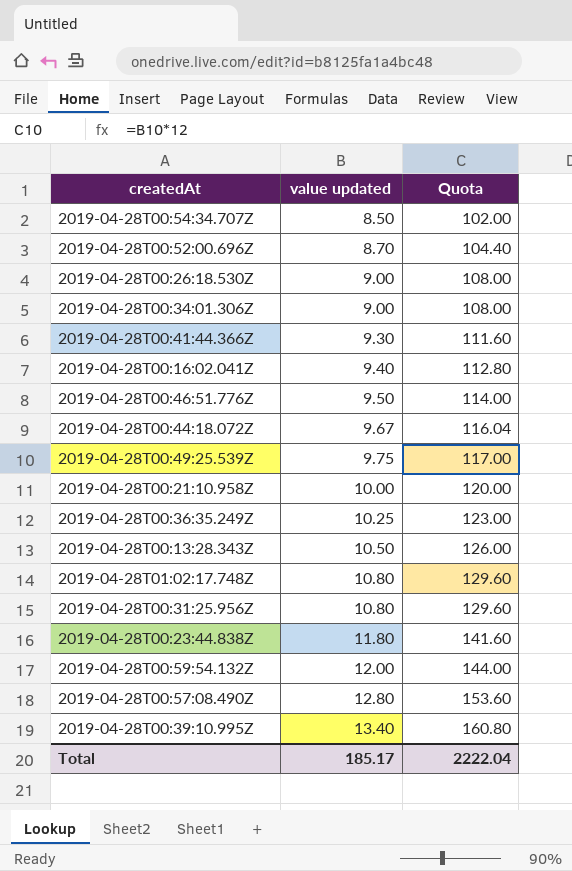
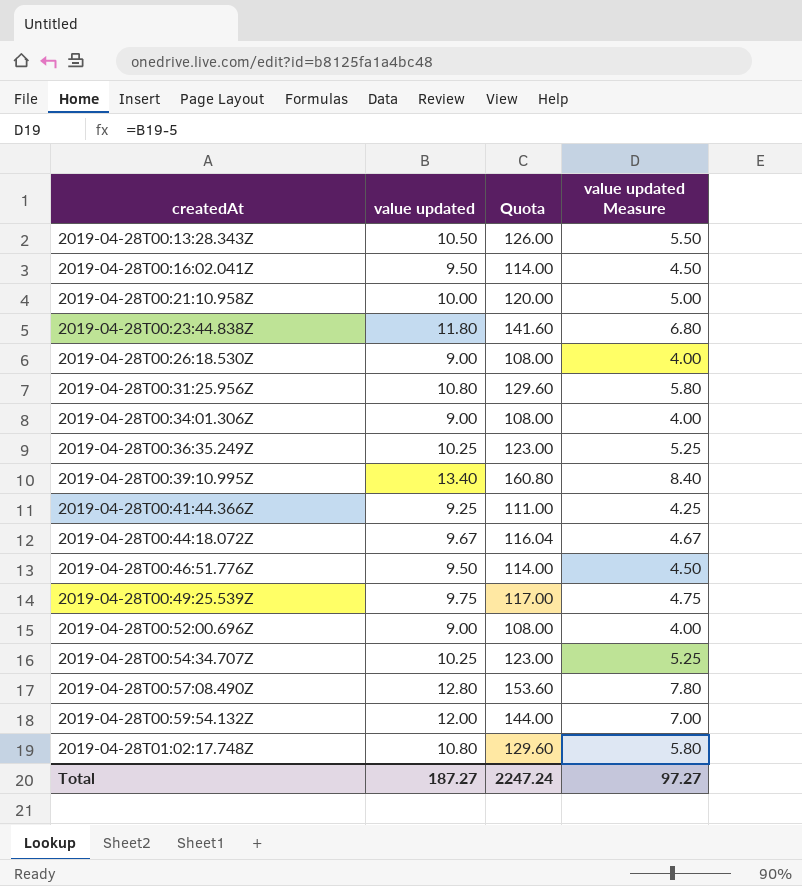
row order: value updated ascending -> createdAt ascending
column value updated Measure | formula: none -> [value updated] - 5
2019-04-28T00:16:02.041Z | value updated: 9.40 -> 9.50
2019-04-28T00:16:02.041Z | Quota: 112.80 -> 114.00
2019-04-28T00:41:44.366Z | value updated: 9.30 -> 9.25
2019-04-28T00:41:44.366Z | Quota: 111.60 -> 111.00
2019-04-28T00:52:00.696Z | value updated: 8.70 -> 9.00
2019-04-28T00:52:00.696Z | Quota: 104.40 -> 108.00
2019-04-28T00:54:34.707Z | value updated: 8.50 -> 10.25
2019-04-28T00:54:34.707Z | Quota: 102.00 -> 123.00
Total | value updated: 185.17 -> 187.27
Total | Quota: 2222.04 -> 2247.24

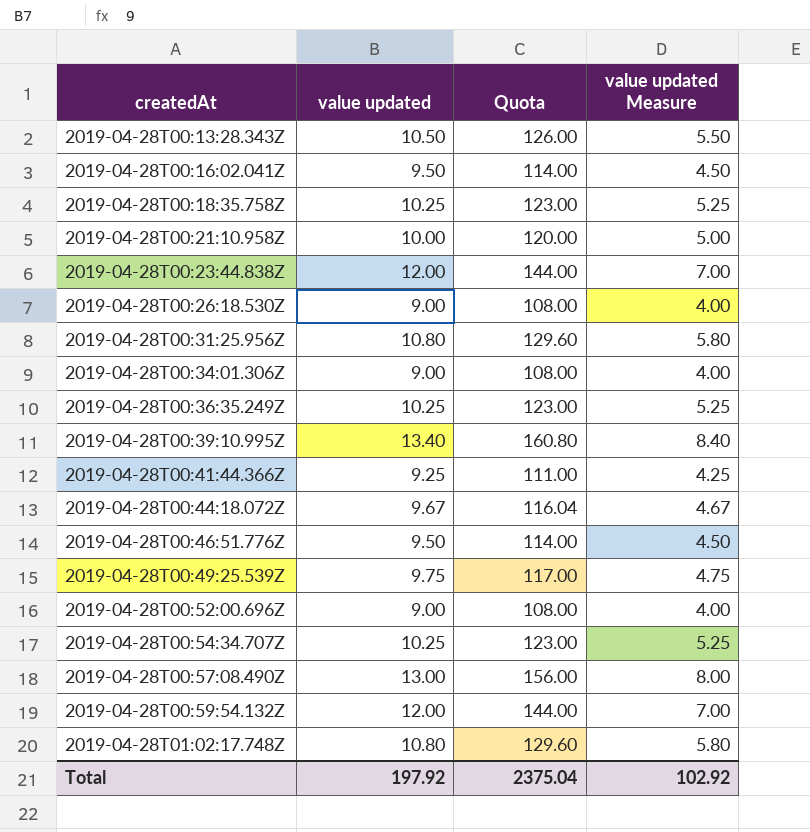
row 2019-04-28T00:18:35.758Z: none -> 10.25 | 123.00 | 5.25
2019-04-28T00:23:44.838Z | value updated: 11.80 -> 12.00
2019-04-28T00:23:44.838Z | Quota: 141.60 -> 144.00
2019-04-28T00:23:44.838Z | value updated Measure: 6.80 -> 7.00
2019-04-28T00:57:08.490Z | value updated: 12.80 -> 13.00
2019-04-28T00:57:08.490Z | Quota: 153.60 -> 156.00
2019-04-28T00:57:08.490Z | value updated Measure: 7.80 -> 8.00
Total | value updated: 187.27 -> 197.92
Total | Quota: 2247.24 -> 2375.04
Total | value updated Measure: 97.27 -> 102.92

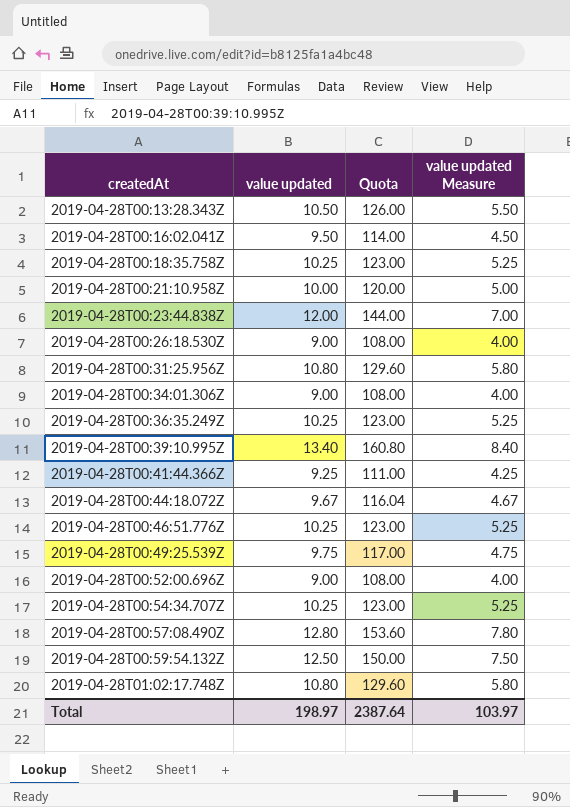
2019-04-28T00:46:51.776Z | value updated: 9.50 -> 10.25
2019-04-28T00:46:51.776Z | Quota: 114.00 -> 123.00
2019-04-28T00:46:51.776Z | value updated Measure: 4.50 -> 5.25
2019-04-28T00:57:08.490Z | value updated: 13.00 -> 12.80
2019-04-28T00:57:08.490Z | Quota: 156.00 -> 153.60
2019-04-28T00:57:08.490Z | value updated Measure: 8.00 -> 7.80
2019-04-28T00:59:54.132Z | value updated: 12.00 -> 12.50
2019-04-28T00:59:54.132Z | Quota: 144.00 -> 150.00
2019-04-28T00:59:54.132Z | value updated Measure: 7.00 -> 7.50
Total | value updated: 197.92 -> 198.97
Total | Quota: 2375.04 -> 2387.64
Total | value updated Measure: 102.92 -> 103.97

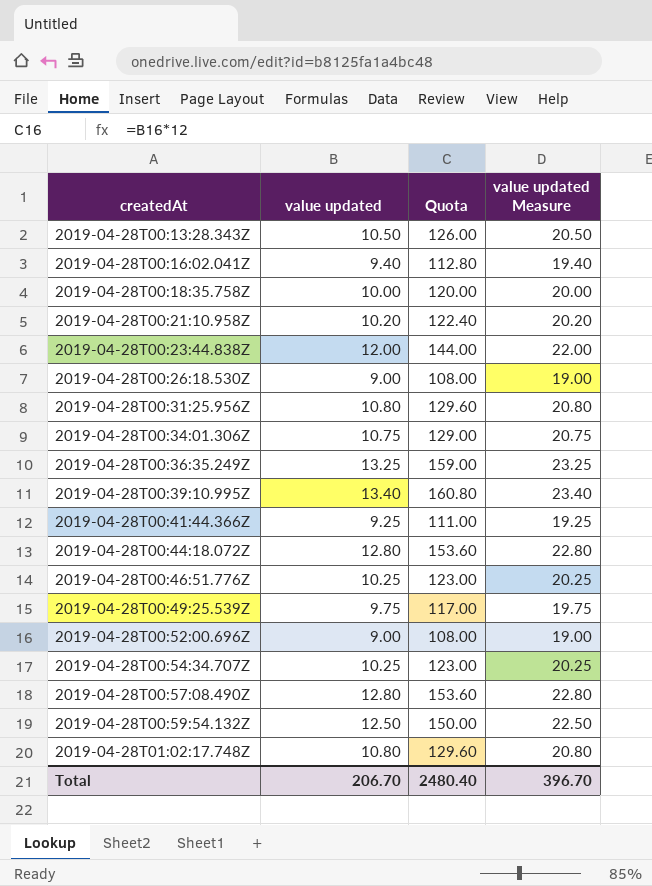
column value updated Measure | formula: [value updated] - 5 -> [value updated] + 10
2019-04-28T00:16:02.041Z | value updated: 9.50 -> 9.40
2019-04-28T00:16:02.041Z | Quota: 114.00 -> 112.80
2019-04-28T00:18:35.758Z | value updated: 10.25 -> 10.00
2019-04-28T00:18:35.758Z | Quota: 123.00 -> 120.00
2019-04-28T00:21:10.958Z | value updated: 10.00 -> 10.20
2019-04-28T00:21:10.958Z | Quota: 120.00 -> 122.40
2019-04-28T00:34:01.306Z | value updated: 9.00 -> 10.75
2019-04-28T00:34:01.306Z | Quota: 108.00 -> 129.00
2019-04-28T00:36:35.249Z | value updated: 10.25 -> 13.25
2019-04-28T00:36:35.249Z | Quota: 123.00 -> 159.00
2019-04-28T00:44:18.072Z | value updated: 9.67 -> 12.80
2019-04-28T00:44:18.072Z | Quota: 116.04 -> 153.60
Total | value updated: 198.97 -> 206.70
Total | Quota: 2387.64 -> 2480.40
Total | value updated Measure: 103.97 -> 396.70

